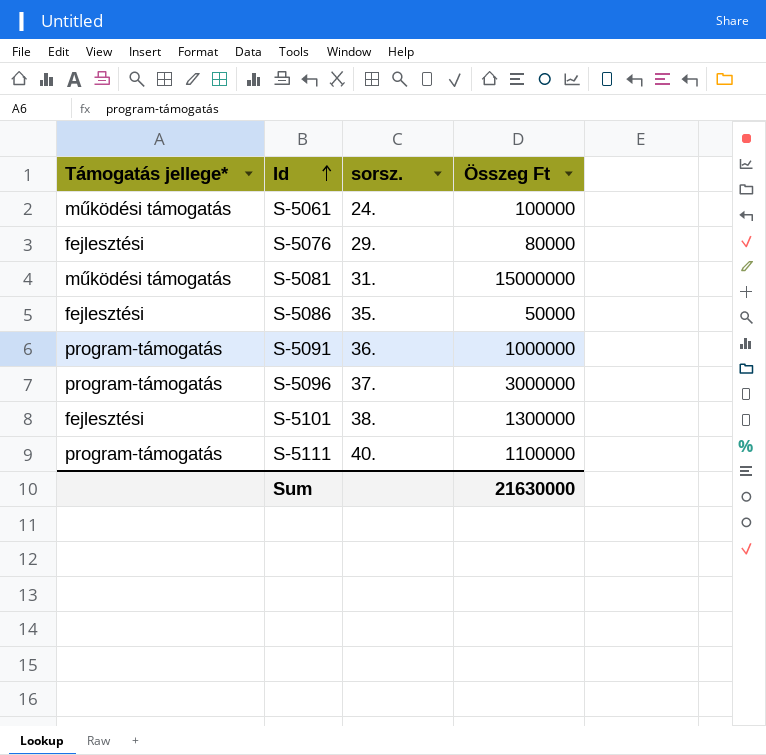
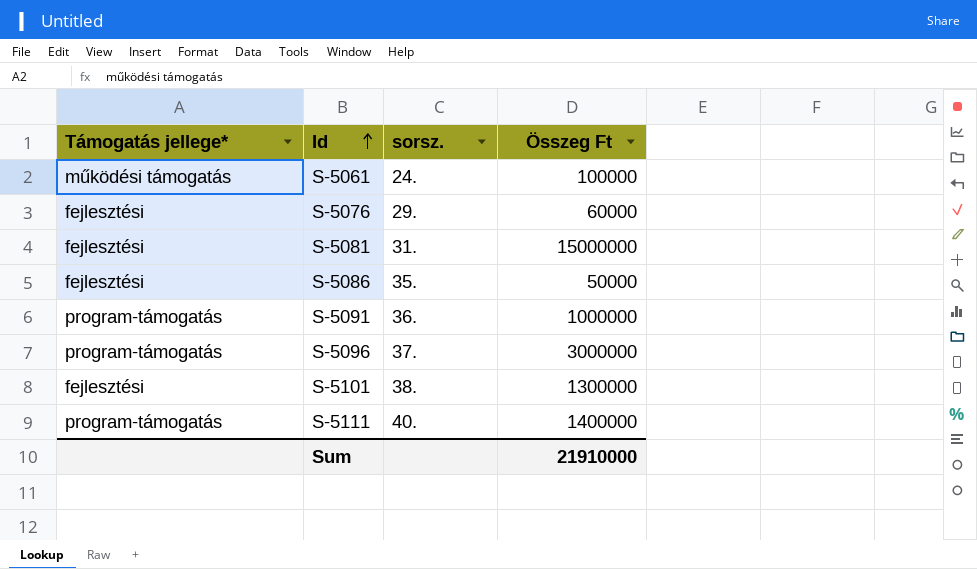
S-5076 | Összeg Ft: 80000 -> 60000
S-5081 | Támogatás jellege*: működési támogatás -> fejlesztési
S-5111 | Összeg Ft: 1100000 -> 1400000
Sum | Összeg Ft: 21630000 -> 21910000

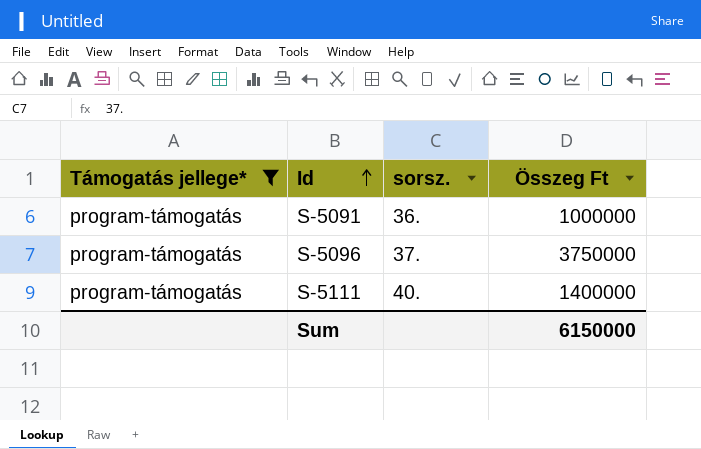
filter: none -> Támogatás jellege* = program-támogatás
S-5096 | Összeg Ft: 3000000 -> 3750000
Sum | Összeg Ft: 21910000 -> 6150000

